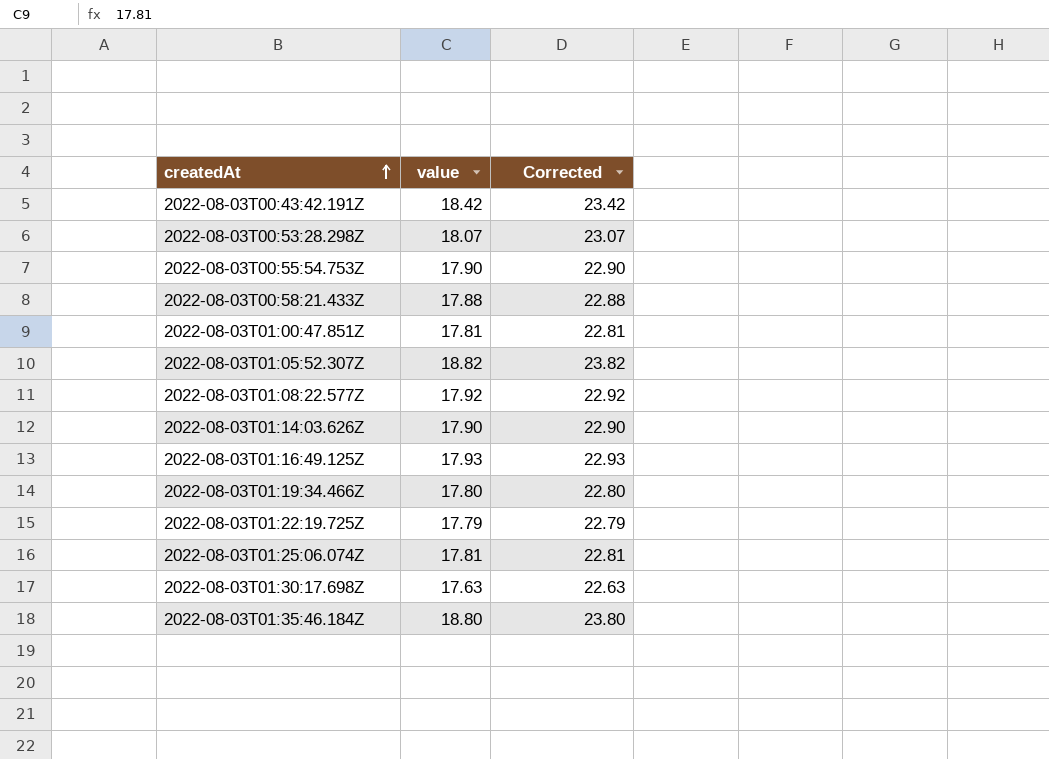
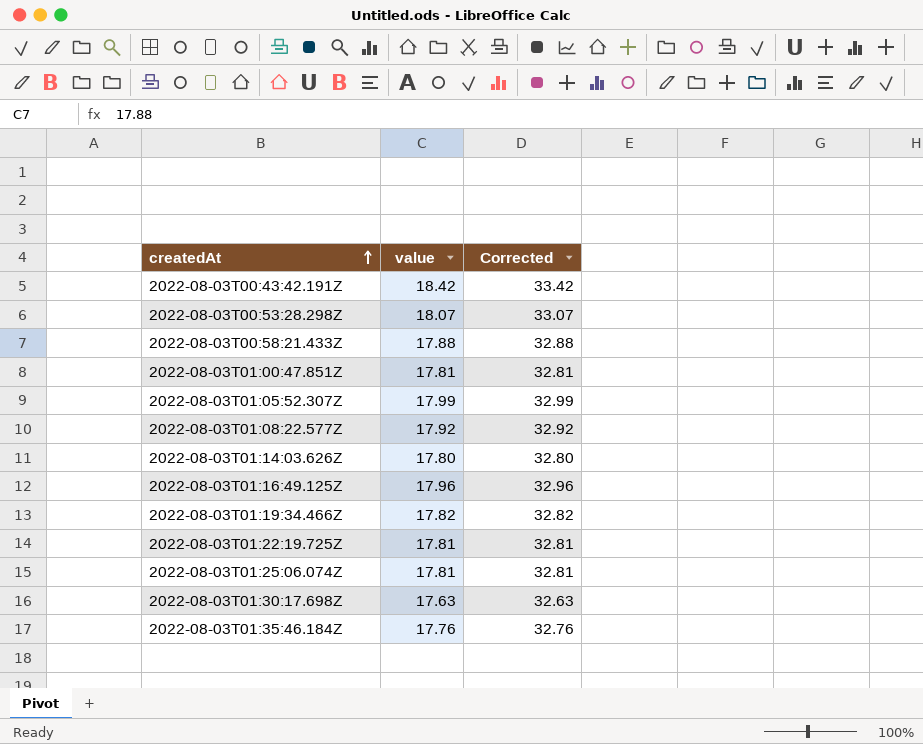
column Corrected | formula: [value] + 5 -> [value] + 15
row 2022-08-03T00:55:54.753Z: 17.90 | 22.90 -> none
2022-08-03T01:05:52.307Z | value: 18.82 -> 17.99
2022-08-03T01:14:03.626Z | value: 17.90 -> 17.80
2022-08-03T01:16:49.125Z | value: 17.93 -> 17.96
2022-08-03T01:19:34.466Z | value: 17.80 -> 17.82
2022-08-03T01:22:19.725Z | value: 17.79 -> 17.81
2022-08-03T01:35:46.184Z | value: 18.80 -> 17.76

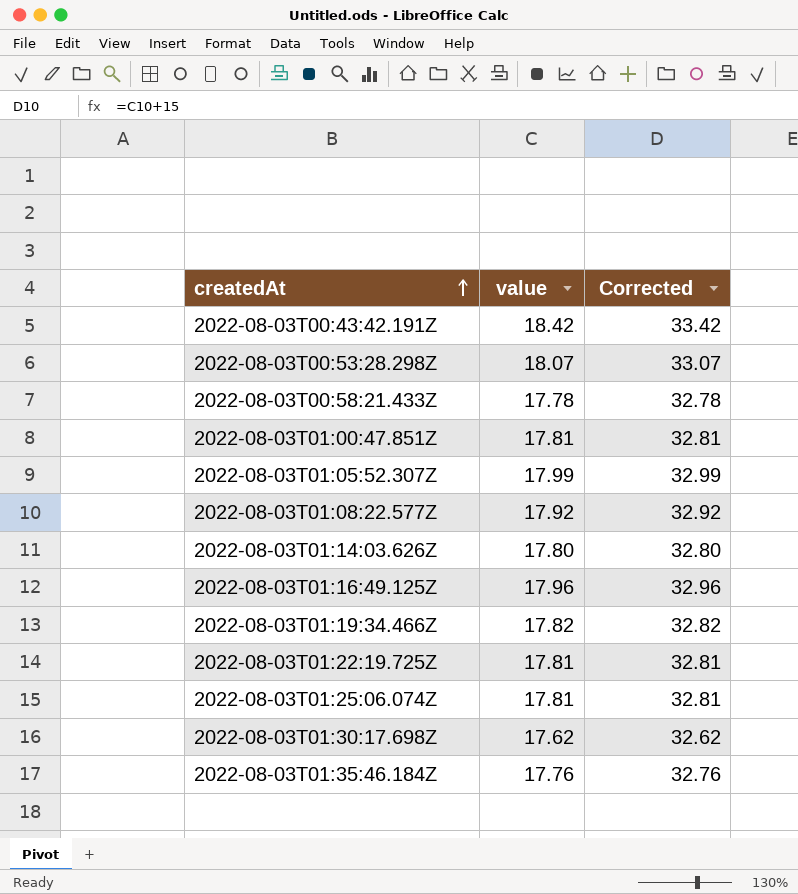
2022-08-03T00:58:21.433Z | value: 17.88 -> 17.78
2022-08-03T00:58:21.433Z | Corrected: 32.88 -> 32.78
2022-08-03T01:30:17.698Z | value: 17.63 -> 17.62
2022-08-03T01:30:17.698Z | Corrected: 32.63 -> 32.62

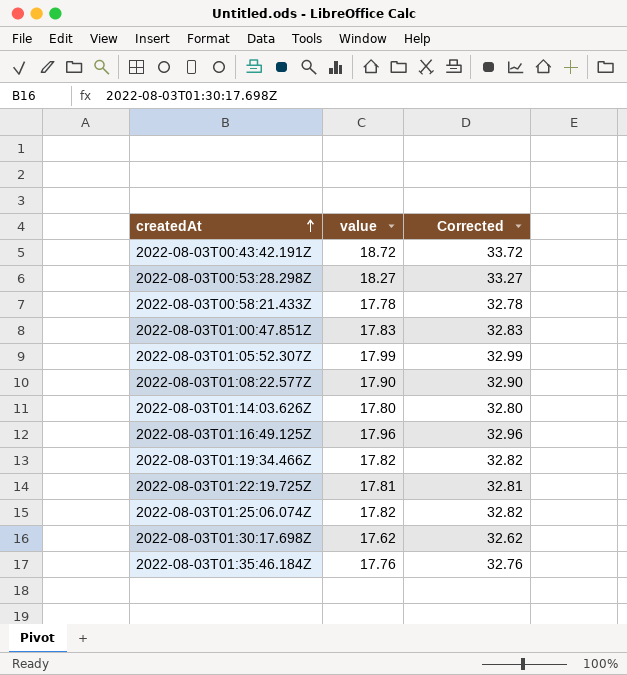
2022-08-03T00:43:42.191Z | value: 18.42 -> 18.72
2022-08-03T00:43:42.191Z | Corrected: 33.42 -> 33.72
2022-08-03T00:53:28.298Z | value: 18.07 -> 18.27
2022-08-03T00:53:28.298Z | Corrected: 33.07 -> 33.27
2022-08-03T01:00:47.851Z | value: 17.81 -> 17.83
2022-08-03T01:00:47.851Z | Corrected: 32.81 -> 32.83
2022-08-03T01:08:22.577Z | value: 17.92 -> 17.90
2022-08-03T01:08:22.577Z | Corrected: 32.92 -> 32.90
2022-08-03T01:25:06.074Z | value: 17.81 -> 17.82
2022-08-03T01:25:06.074Z | Corrected: 32.81 -> 32.82

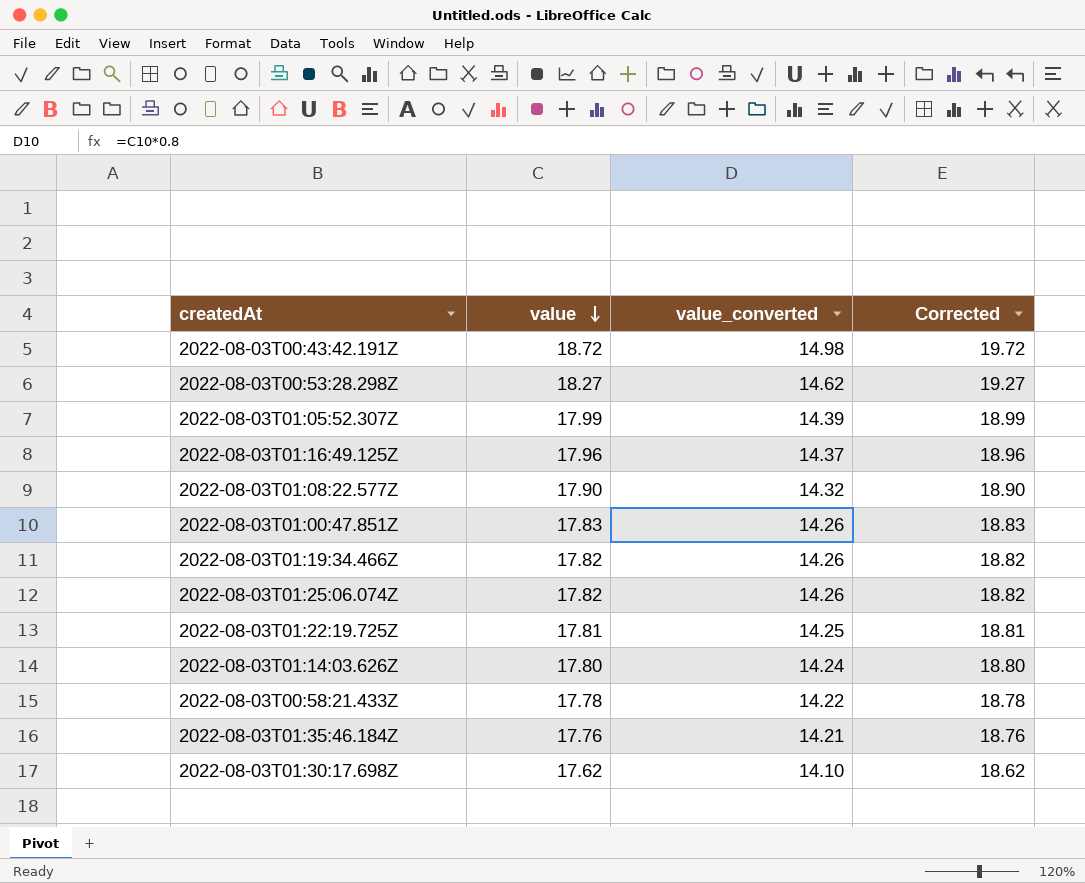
row order: createdAt ascending -> value descending
column value_converted | formula: none -> [value] * 0.8
column Corrected | formula: [value] + 15 -> [value] + 1

